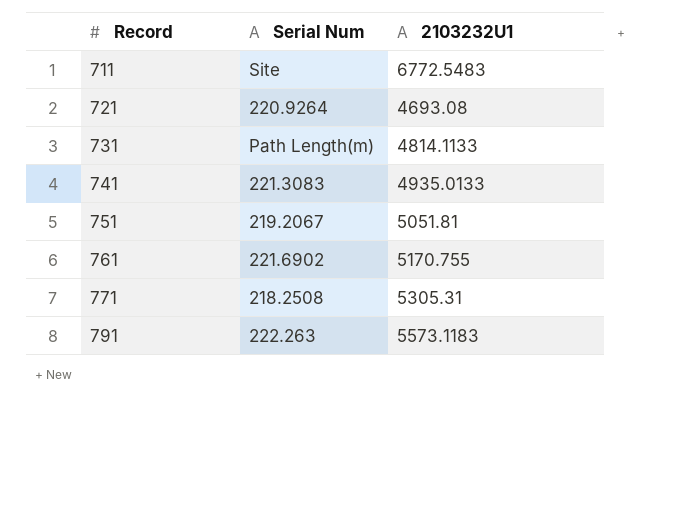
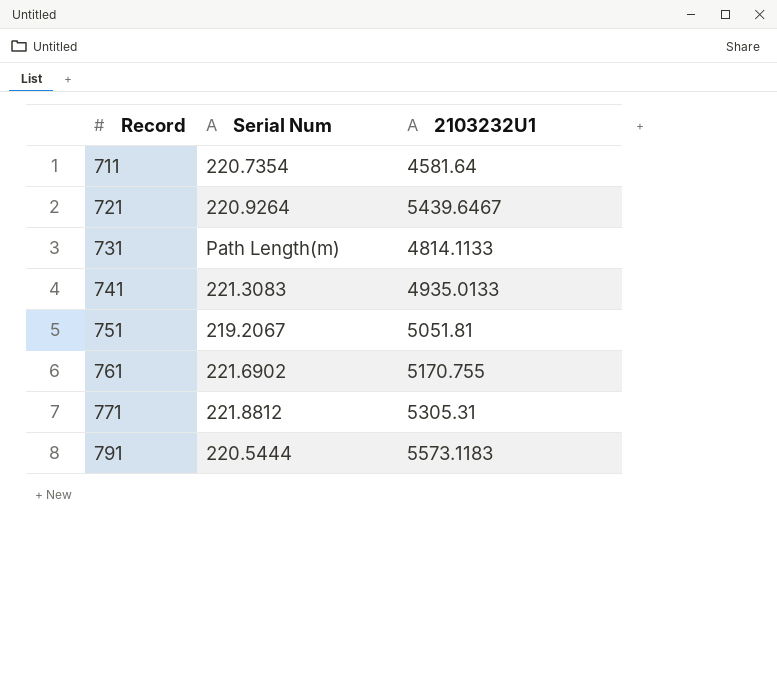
711 | Serial Num: Site -> 220.7354
711 | 2103232U1: 6772.5483 -> 4581.64
721 | 2103232U1: 4693.08 -> 5439.6467
771 | Serial Num: 218.2508 -> 221.8812
791 | Serial Num: 222.263 -> 220.5444

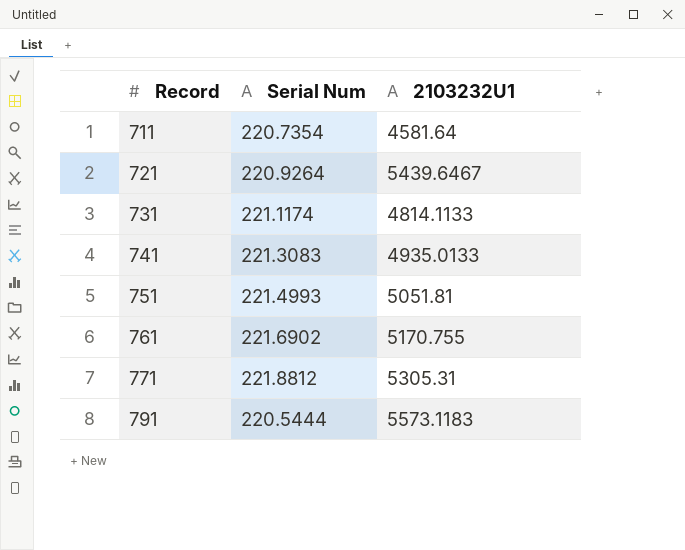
731 | Serial Num: Path Length(m) -> 221.1174
751 | Serial Num: 219.2067 -> 221.4993

